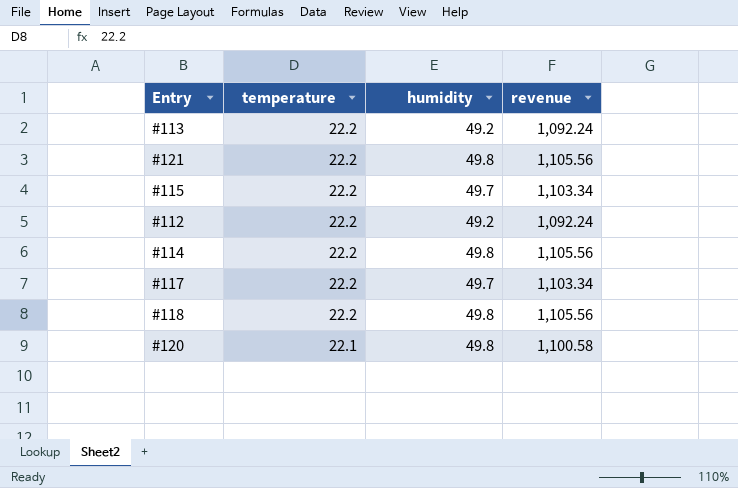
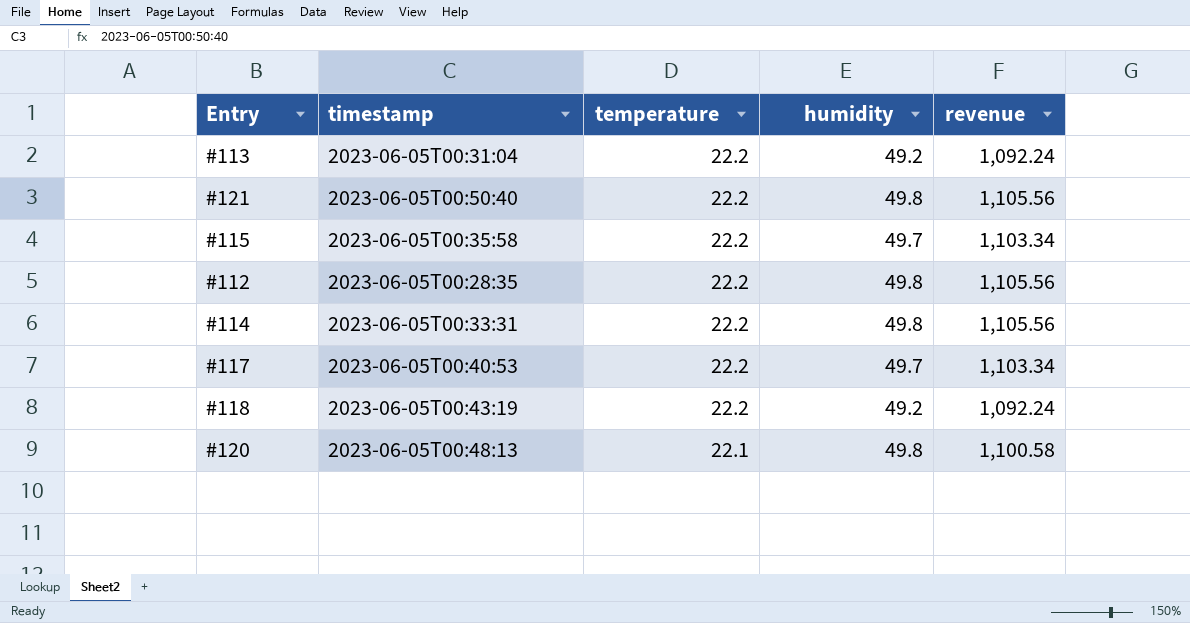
column timestamp | position: none -> 2
#112 | humidity: 49.2 -> 49.8
#112 | revenue: 1,092.24 -> 1,105.56
#118 | humidity: 49.8 -> 49.2
#118 | revenue: 1,105.56 -> 1,092.24

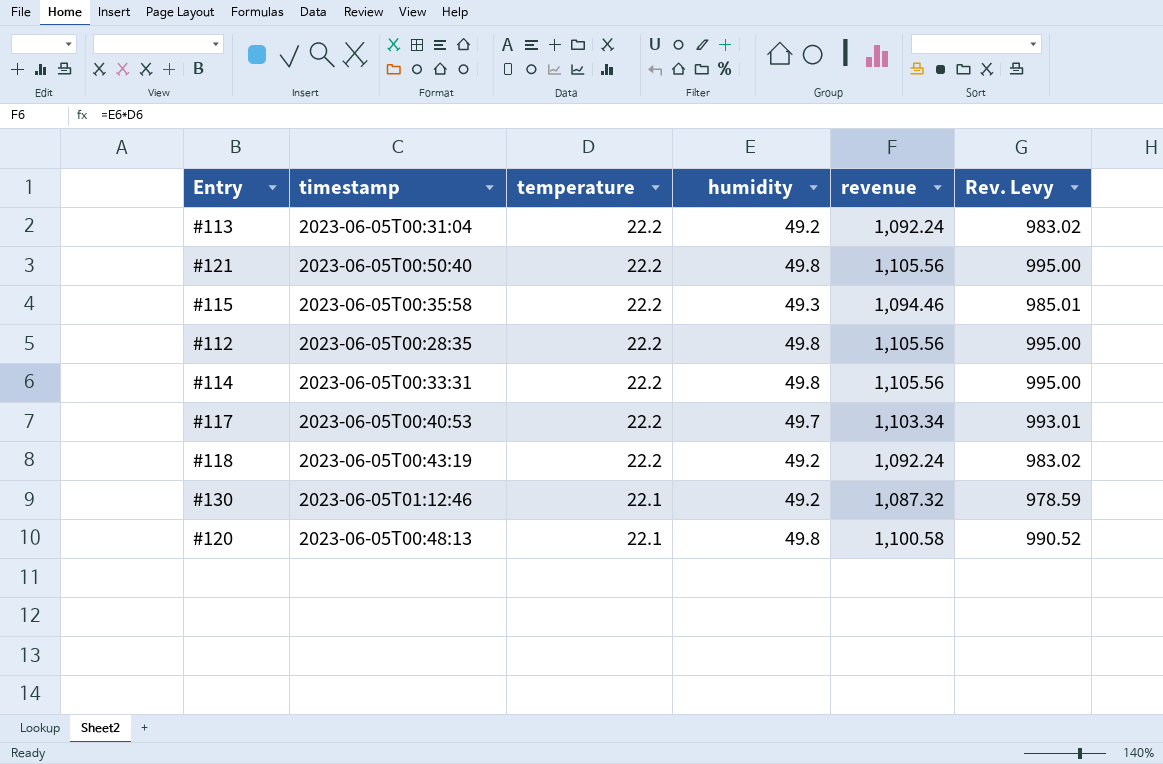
column Rev. Levy | formula: none -> [revenue] * 0.9
#115 | humidity: 49.7 -> 49.3
#115 | revenue: 1,103.34 -> 1,094.46
row #130: none -> 2023-06-05T01:12:46 | 22.1 | 49.2 | 1,087.32 | 978.59

